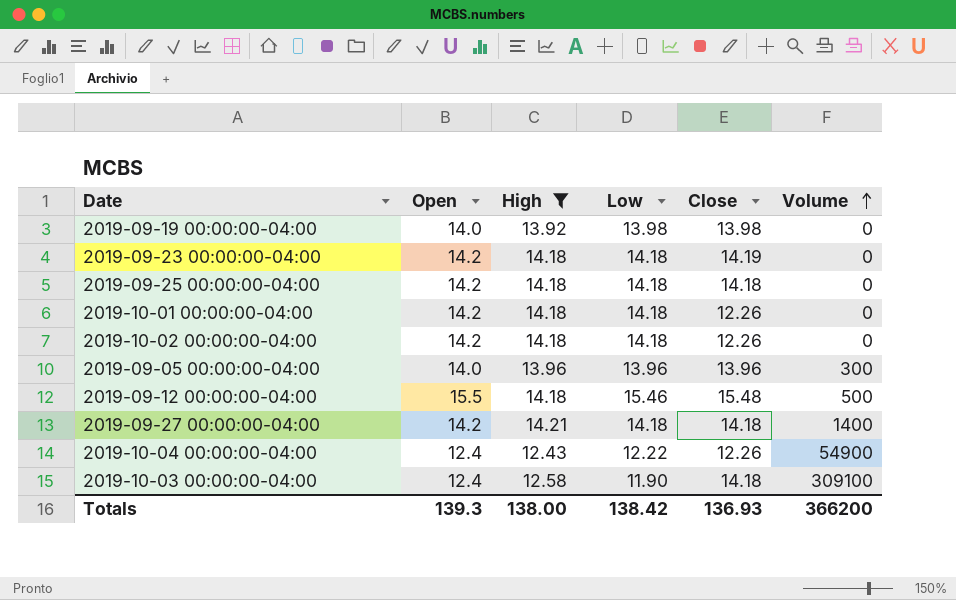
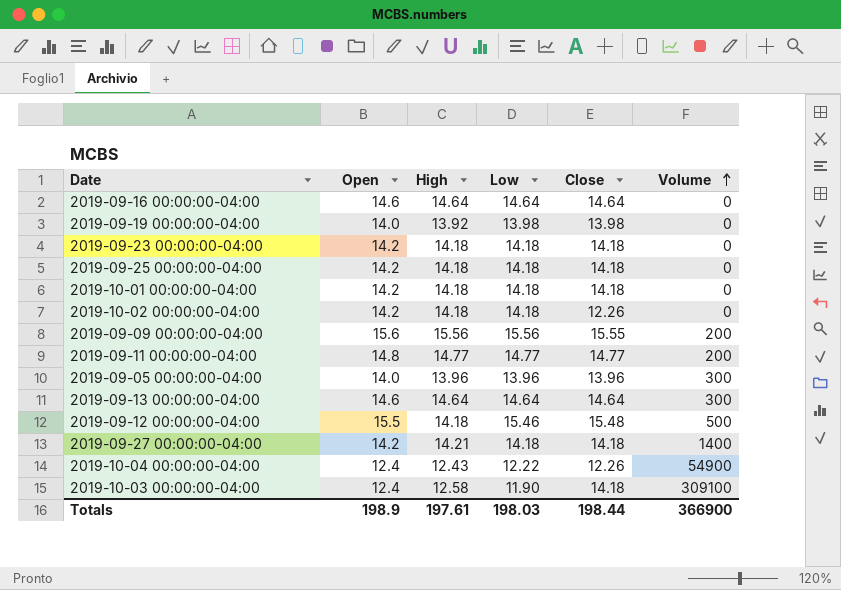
filter: High <= 14.21 -> none
2019-09-23 00:00:00-04:00 | Close: 14.19 -> 14.18
2019-10-01 00:00:00-04:00 | Close: 12.26 -> 14.18
Totals | Open: 139.3 -> 198.9
Totals | High: 138.00 -> 197.61
Totals | Low: 138.42 -> 198.03
Totals | Close: 136.93 -> 198.44
Totals | Volume: 366200 -> 366900

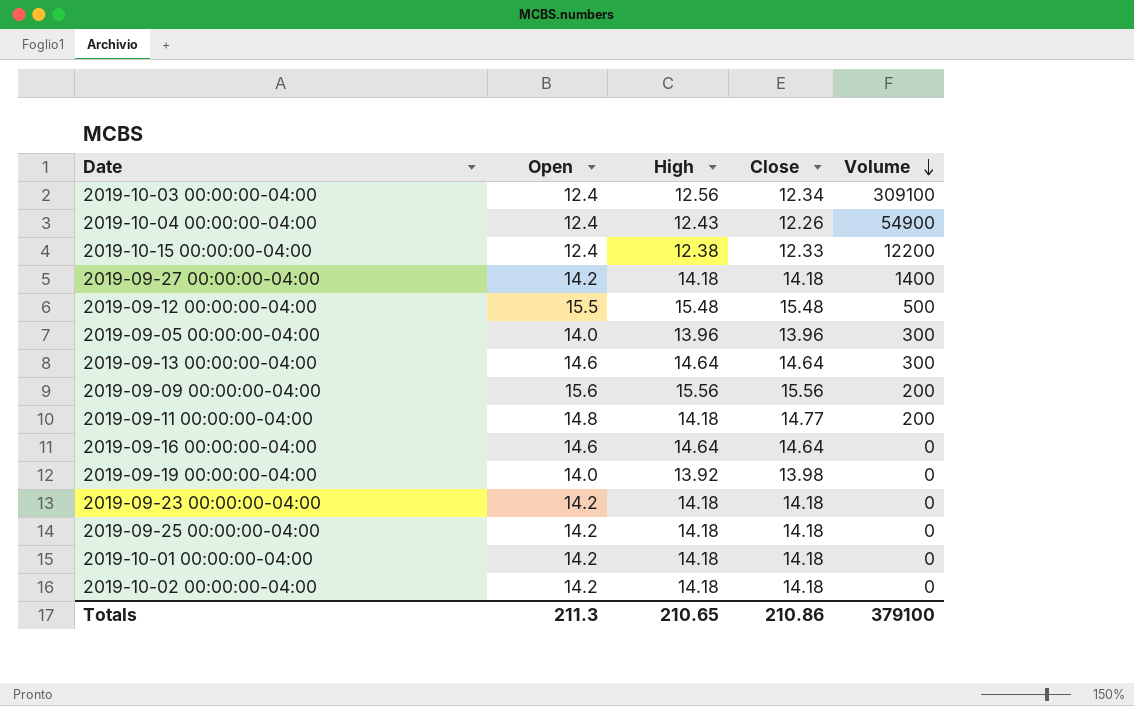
row order: Volume ascending -> Volume descending
column Low | position: 4 -> none
2019-10-03 00:00:00-04:00 | High: 12.58 -> 12.56
2019-10-03 00:00:00-04:00 | Close: 14.18 -> 12.34
row 2019-10-15 00:00:00-04:00: none -> 12.4 | 12.38 | 12.33 | 12200
2019-09-27 00:00:00-04:00 | High: 14.21 -> 14.18
2019-09-12 00:00:00-04:00 | High: 14.18 -> 15.48
2019-09-09 00:00:00-04:00 | Close: 15.55 -> 15.56
2019-09-11 00:00:00-04:00 | High: 14.77 -> 14.18
2019-10-02 00:00:00-04:00 | Close: 12.26 -> 14.18
Totals | Open: 198.9 -> 211.3
Totals | High: 197.61 -> 210.65
Totals | Close: 198.44 -> 210.86
Totals | Volume: 366900 -> 379100

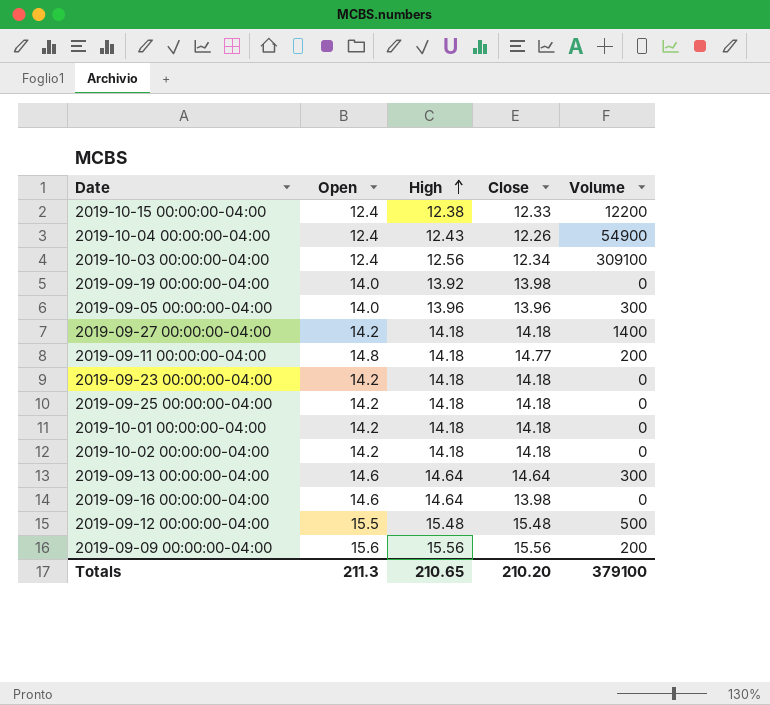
row order: Volume descending -> High ascending
2019-09-16 00:00:00-04:00 | Close: 14.64 -> 13.98
Totals | Close: 210.86 -> 210.20

